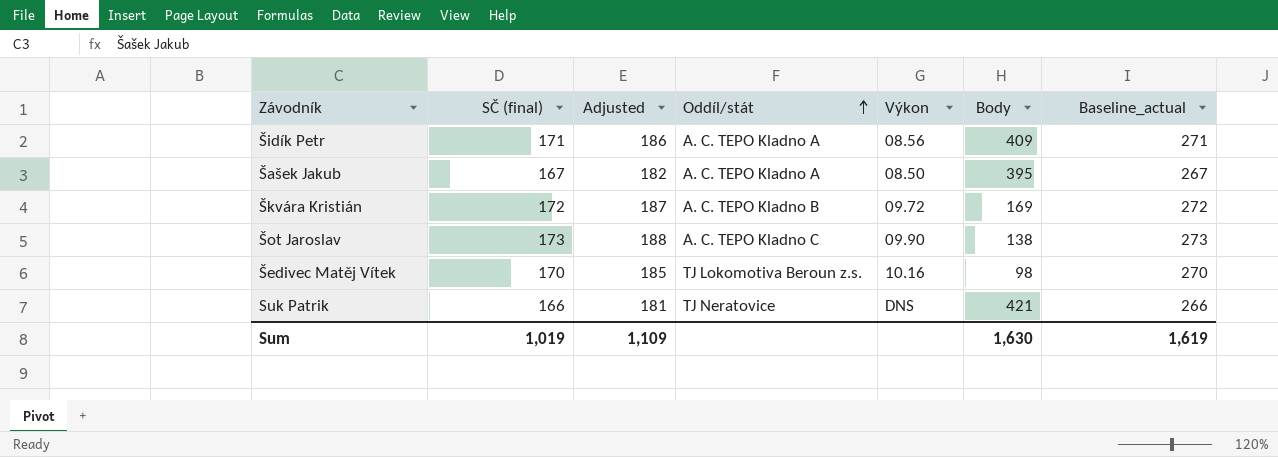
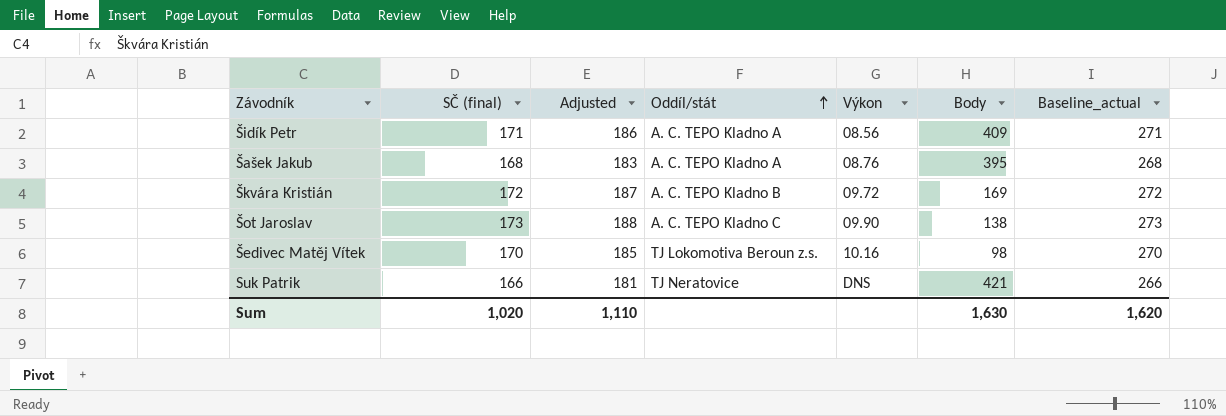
Šašek Jakub | SČ (final): 167 -> 168
Šašek Jakub | Adjusted: 182 -> 183
Šašek Jakub | Výkon: 08.50 -> 08.76
Šašek Jakub | Baseline_actual: 267 -> 268
Sum | SČ (final): 1,019 -> 1,020
Sum | Adjusted: 1,109 -> 1,110
Sum | Baseline_actual: 1,619 -> 1,620

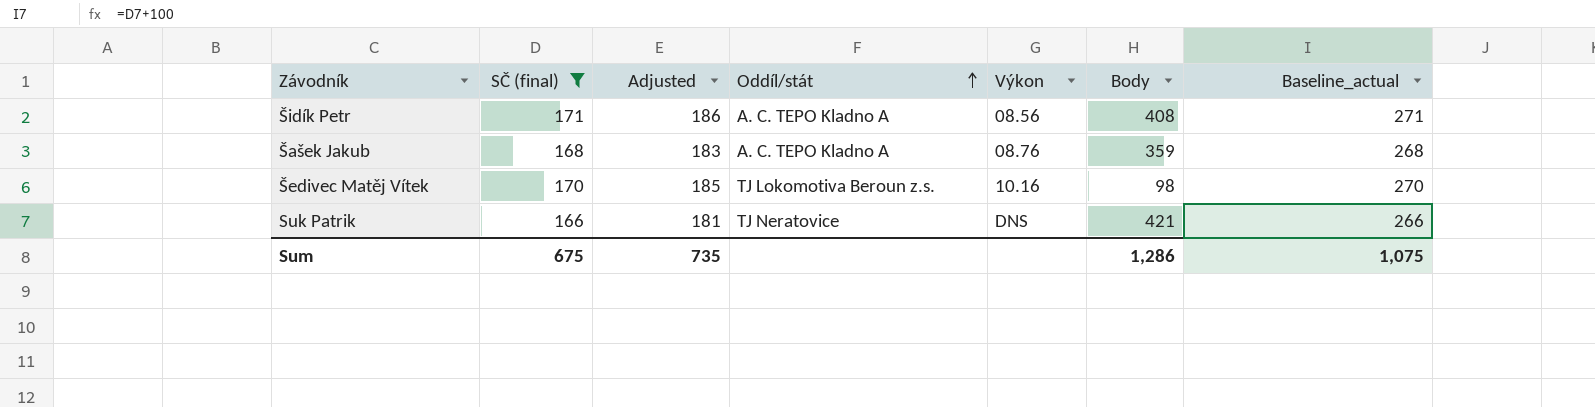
filter: none -> SČ (final) <= 171
Šidík Petr | Body: 409 -> 408
Šašek Jakub | Body: 395 -> 359
Sum | SČ (final): 1,020 -> 675
Sum | Adjusted: 1,110 -> 735
Sum | Body: 1,630 -> 1,286
Sum | Baseline_actual: 1,620 -> 1,075

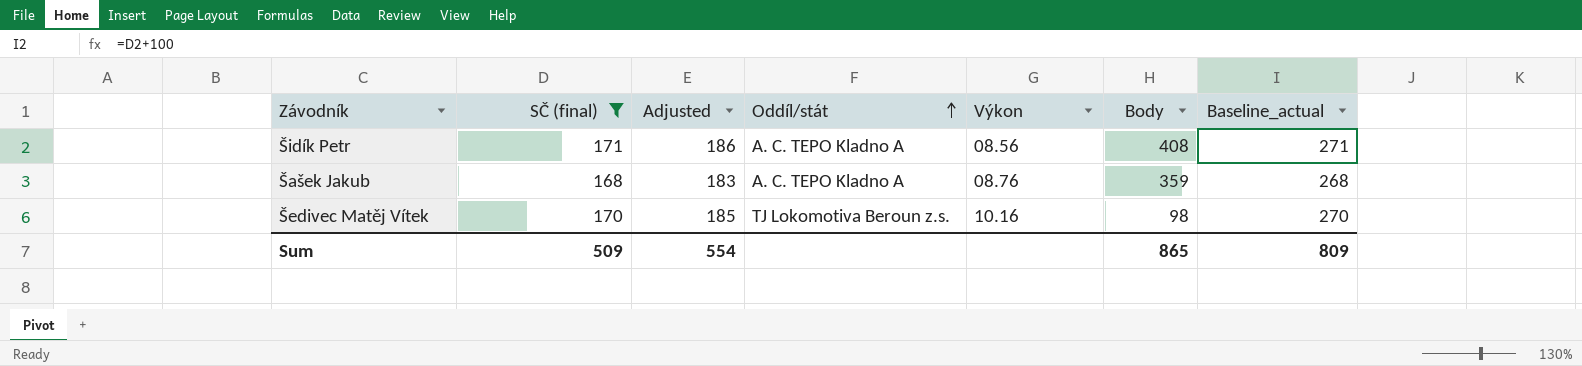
row Suk Patrik: 166 | 181 | TJ Neratovice | DNS | 421 | 266 -> none
Sum | SČ (final): 675 -> 509
Sum | Adjusted: 735 -> 554
Sum | Body: 1,286 -> 865
Sum | Baseline_actual: 1,075 -> 809

